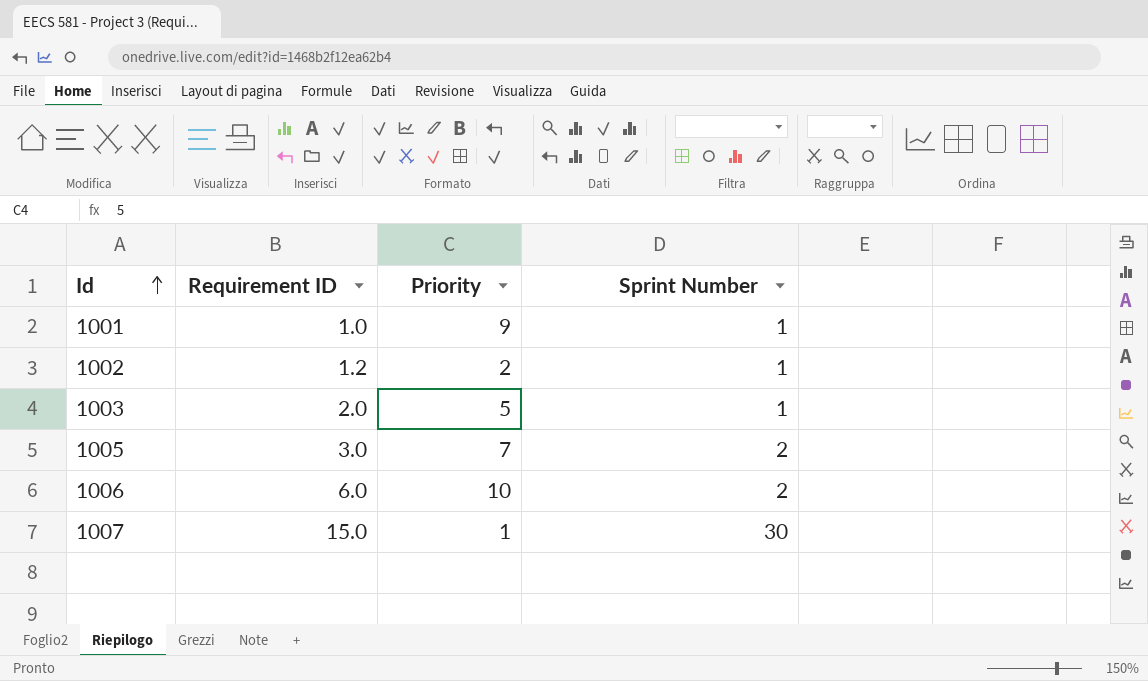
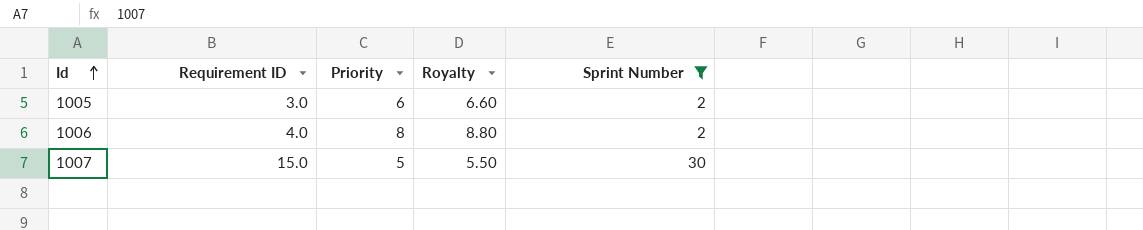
filter: none -> Sprint Number != 1
column Royalty | formula: none -> [Priority] * 1.1
1005 | Priority: 7 -> 6
1006 | Requirement ID: 6.0 -> 4.0
1006 | Priority: 10 -> 8
1007 | Priority: 1 -> 5

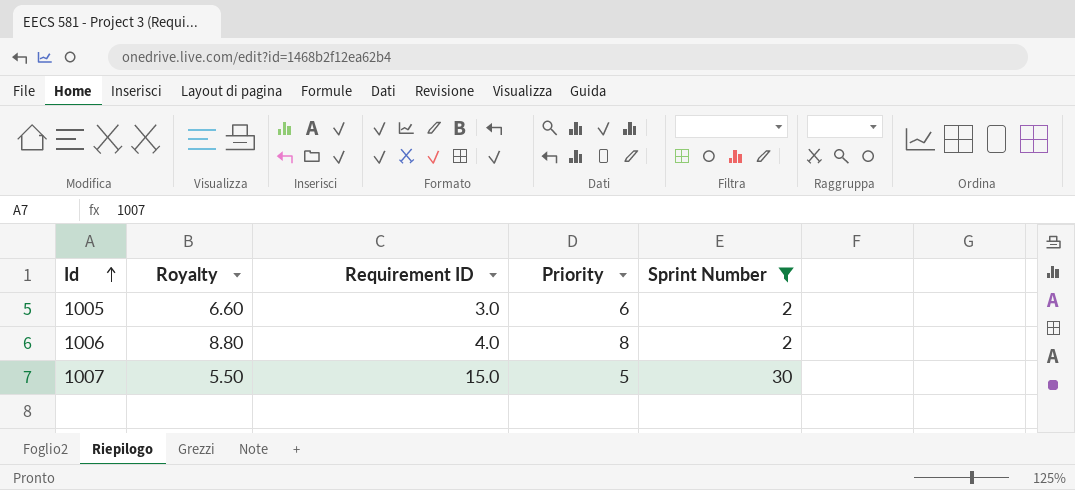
column Royalty | position: 4 -> 2

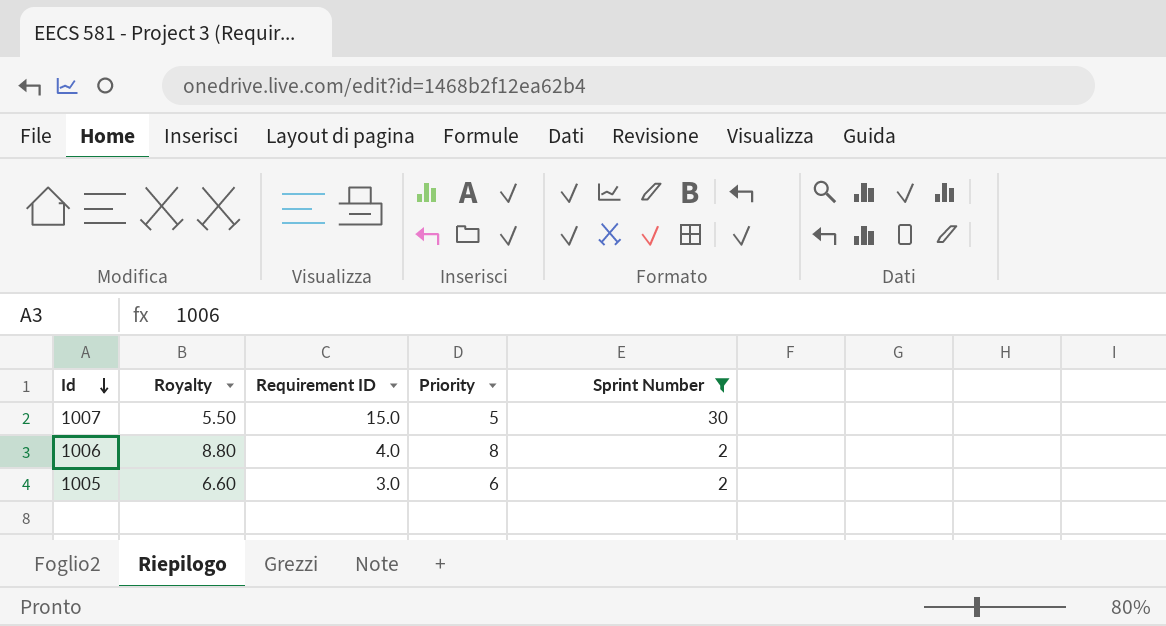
row order: Id ascending -> Id descending

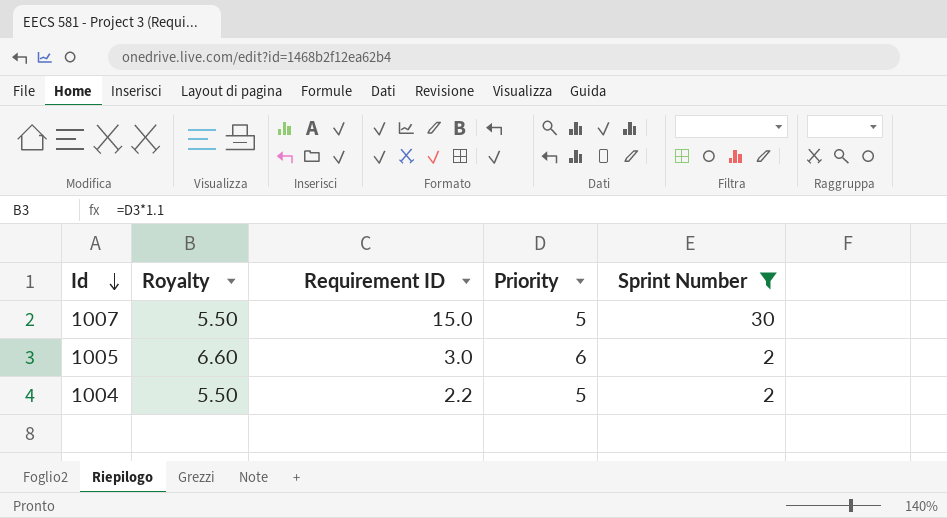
row 1006: 8.80 | 4.0 | 8 | 2 -> none
row 1004: none -> 5.50 | 2.2 | 5 | 2

